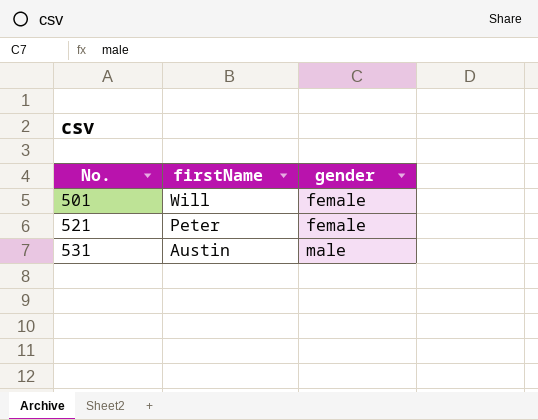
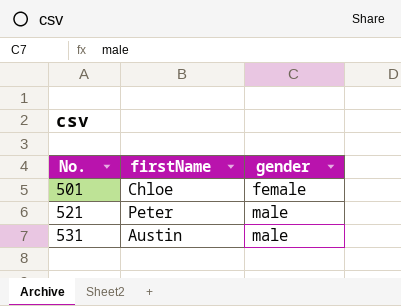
501 | firstName: Will -> Chloe
521 | gender: female -> male

